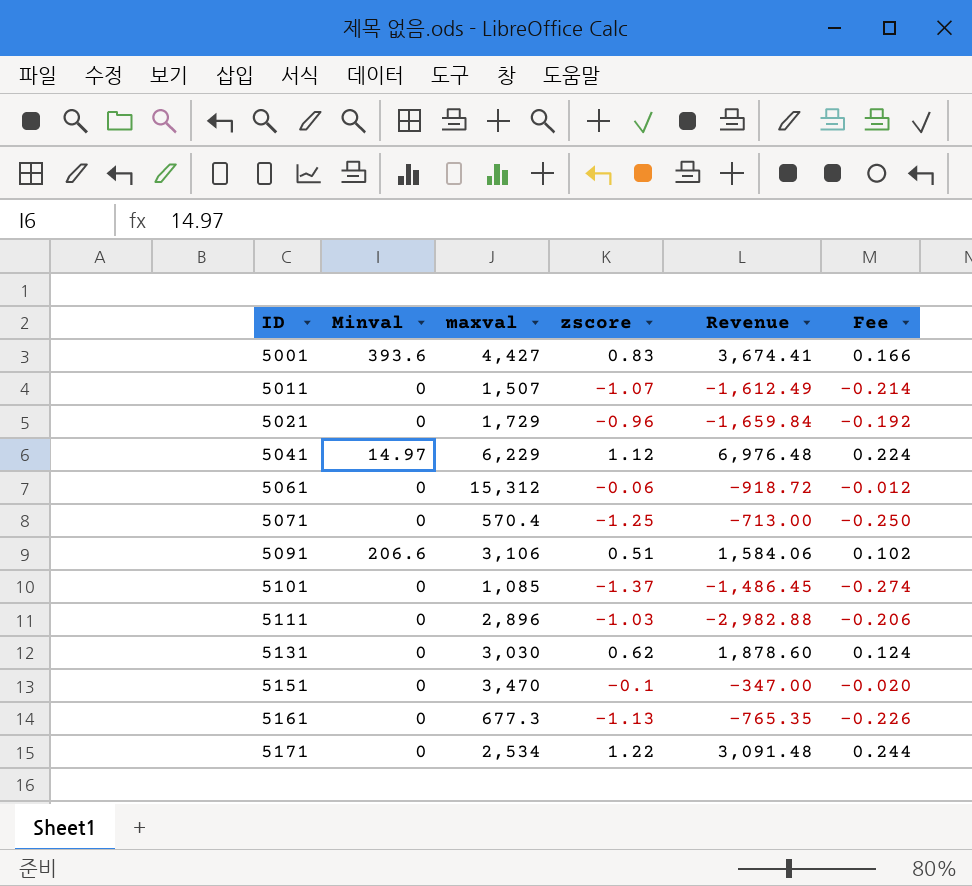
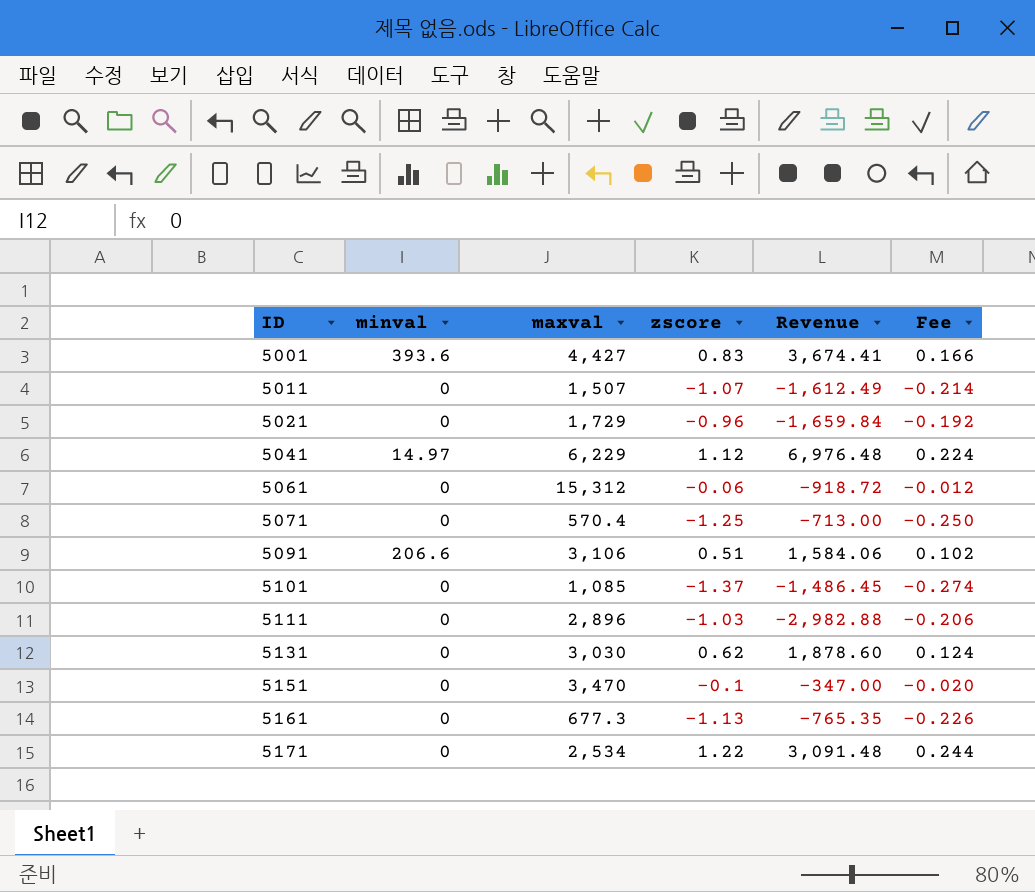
column name: Minval -> minval

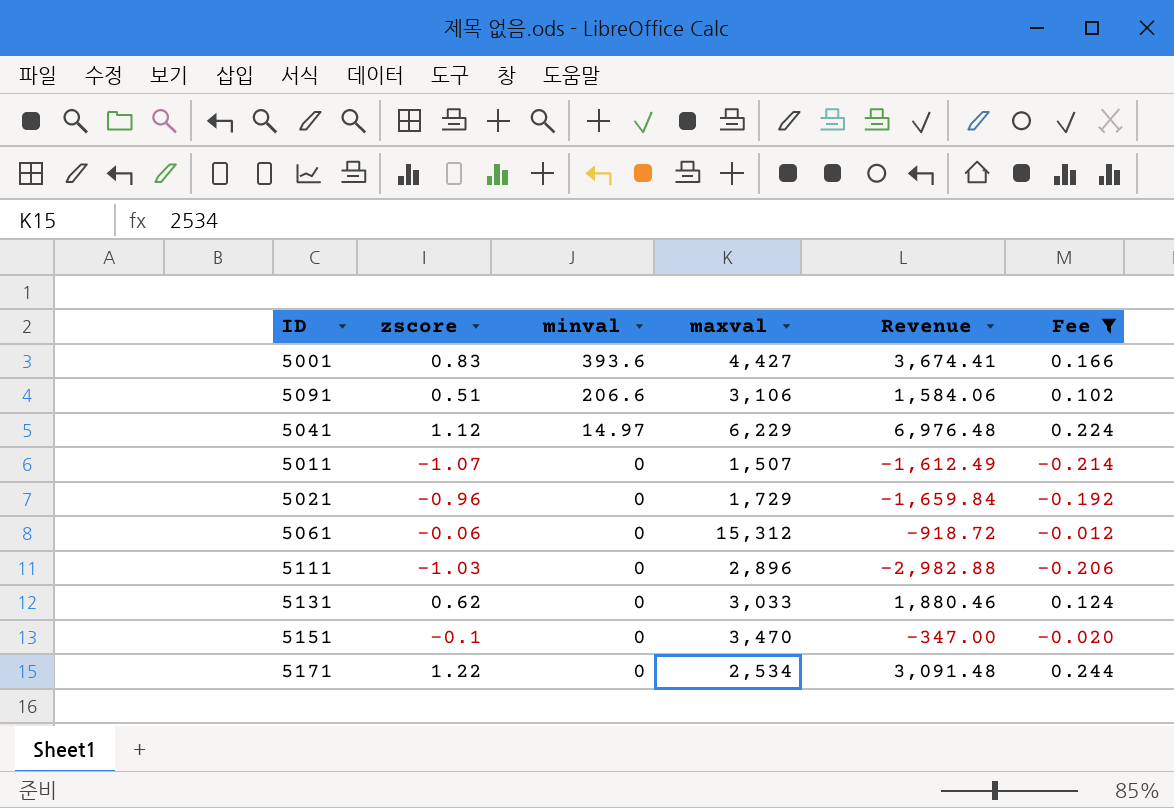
filter: none -> Fee >= -0.214
row order: ID ascending -> minval descending
column zscore | position: 4 -> 2
5131 | maxval: 3,030 -> 3,033
5131 | Revenue: 1,878.60 -> 1,880.46

